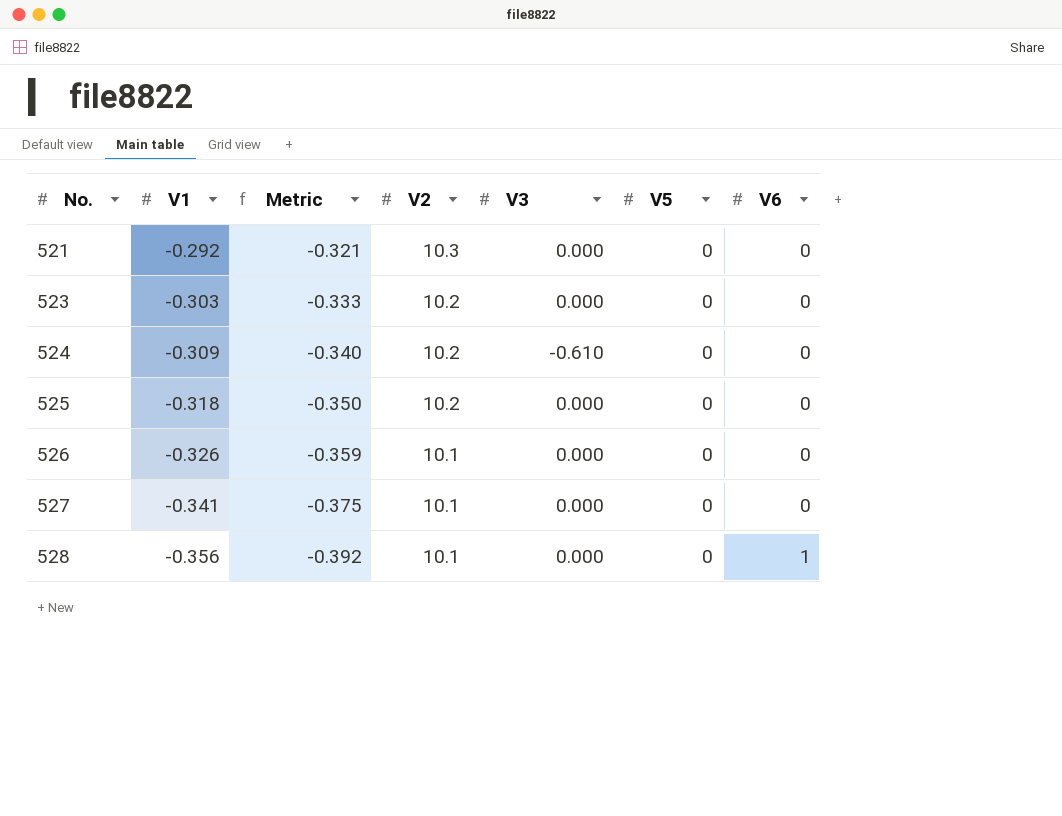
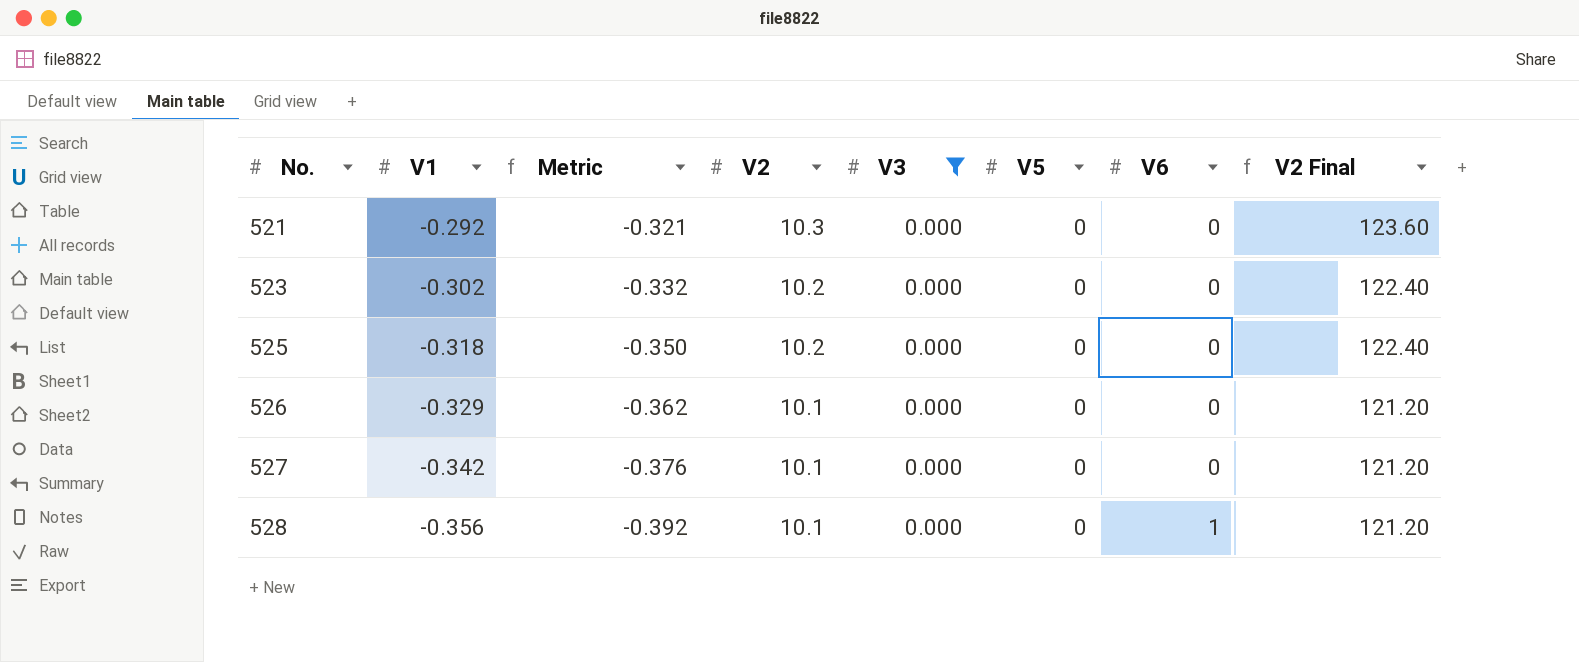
filter: none -> V3 = 0.000
column V2 Final | formula: none -> [V2] * 12
523 | V1: -0.303 -> -0.302
523 | Metric: -0.333 -> -0.332
526 | V1: -0.326 -> -0.329
526 | Metric: -0.359 -> -0.362
527 | V1: -0.341 -> -0.342
527 | Metric: -0.375 -> -0.376

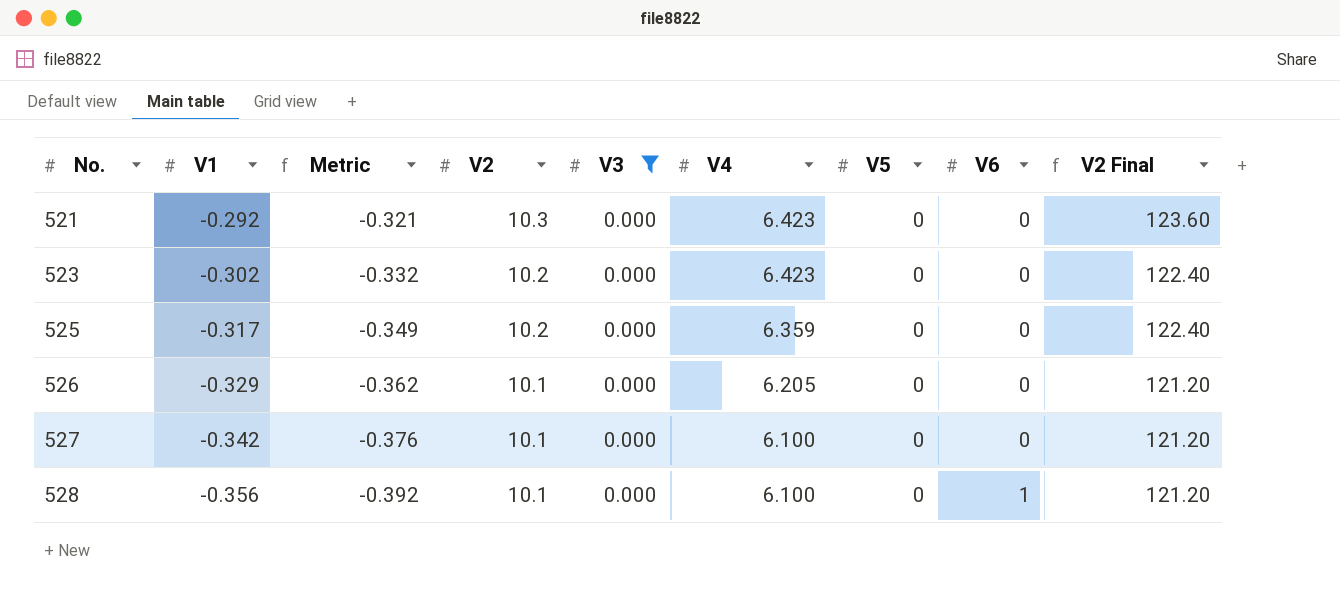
column V4 | position: none -> 6
525 | V1: -0.318 -> -0.317
525 | Metric: -0.350 -> -0.349

